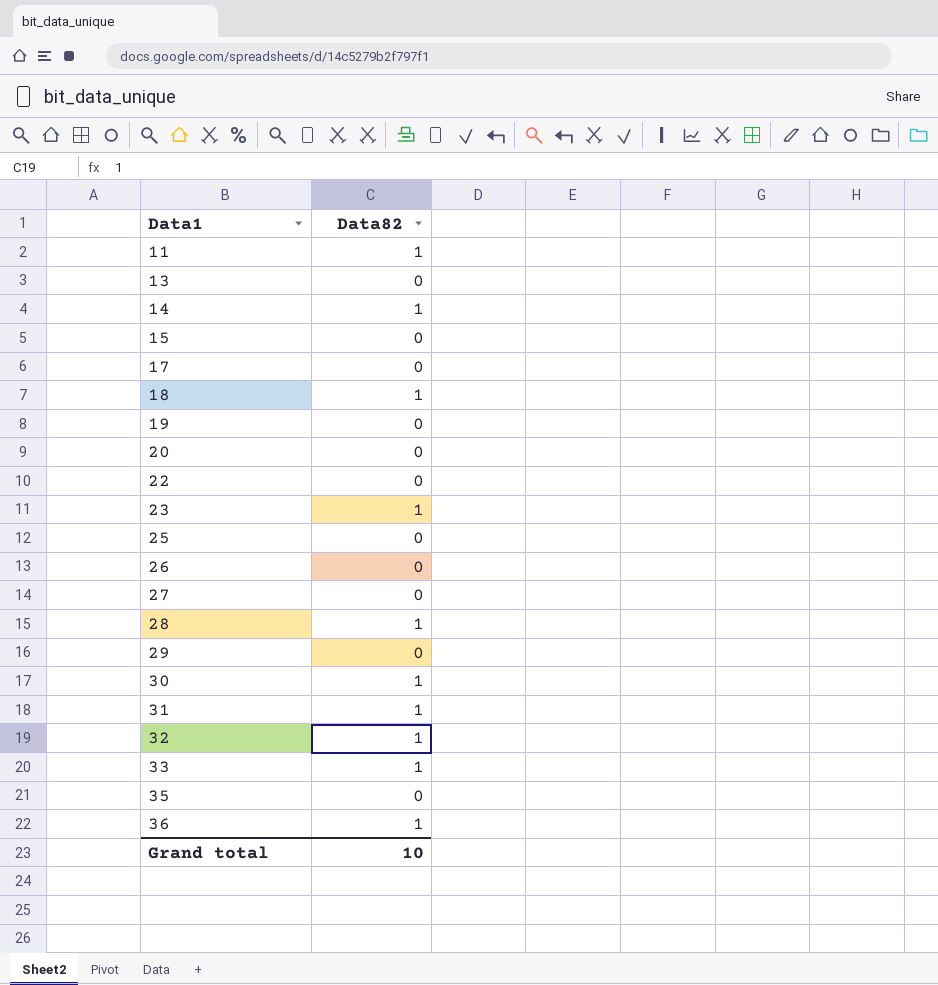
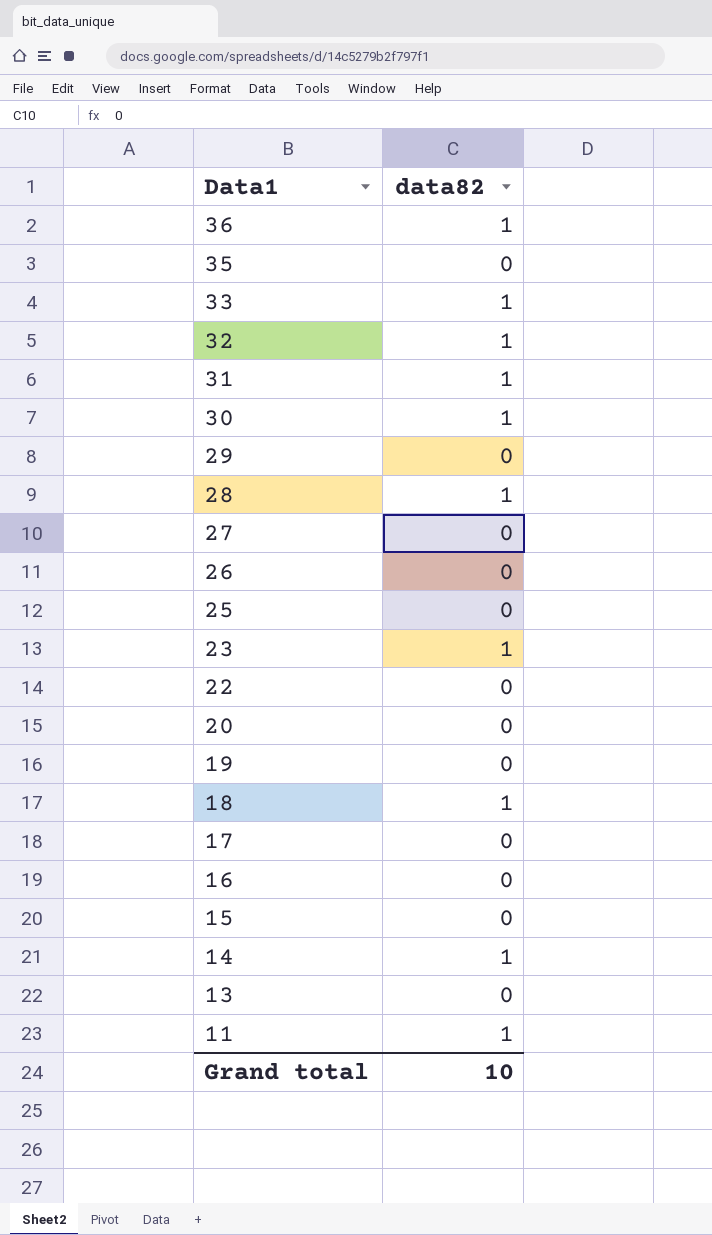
row order: Data1 ascending -> Data1 descending
column name: Data82 -> data82
row 16: none -> 0

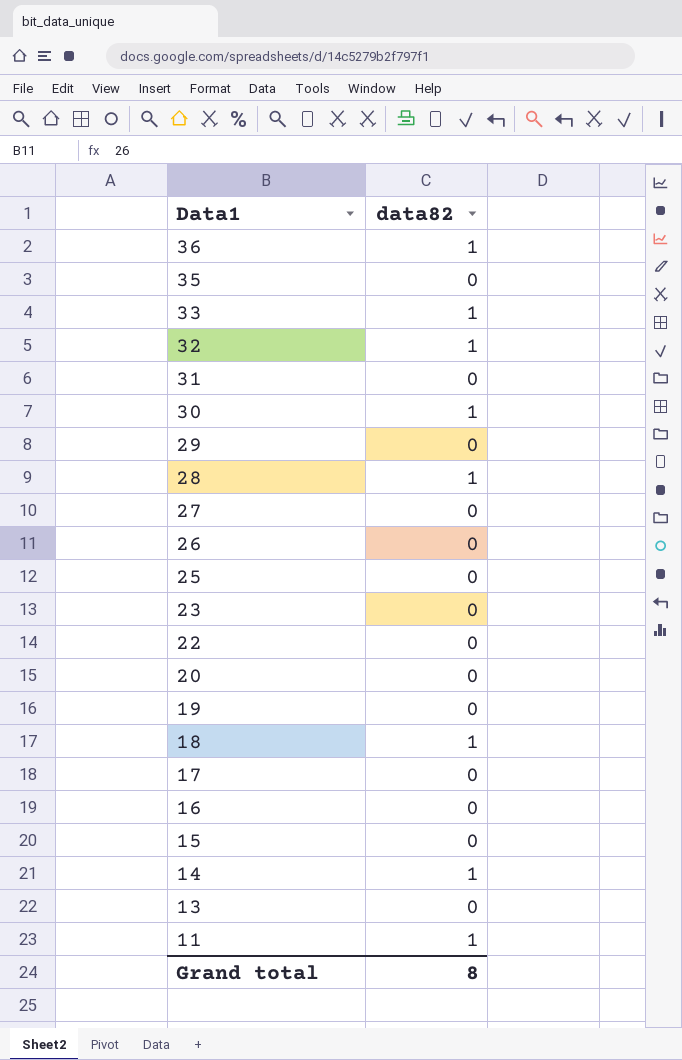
31 | data82: 1 -> 0
23 | data82: 1 -> 0
Grand total | data82: 10 -> 8

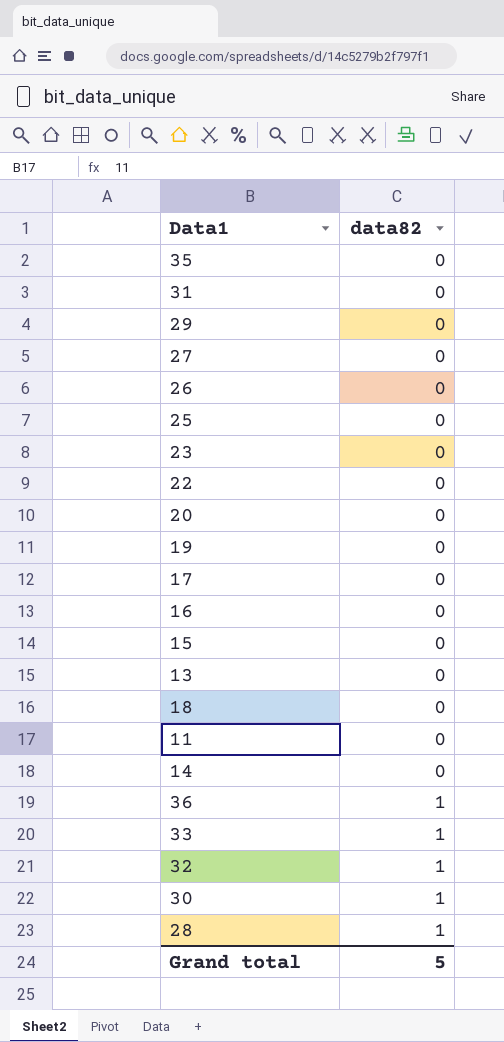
row order: Data1 descending -> data82 ascending
18 | data82: 1 -> 0
11 | data82: 1 -> 0
14 | data82: 1 -> 0
Grand total | data82: 8 -> 5

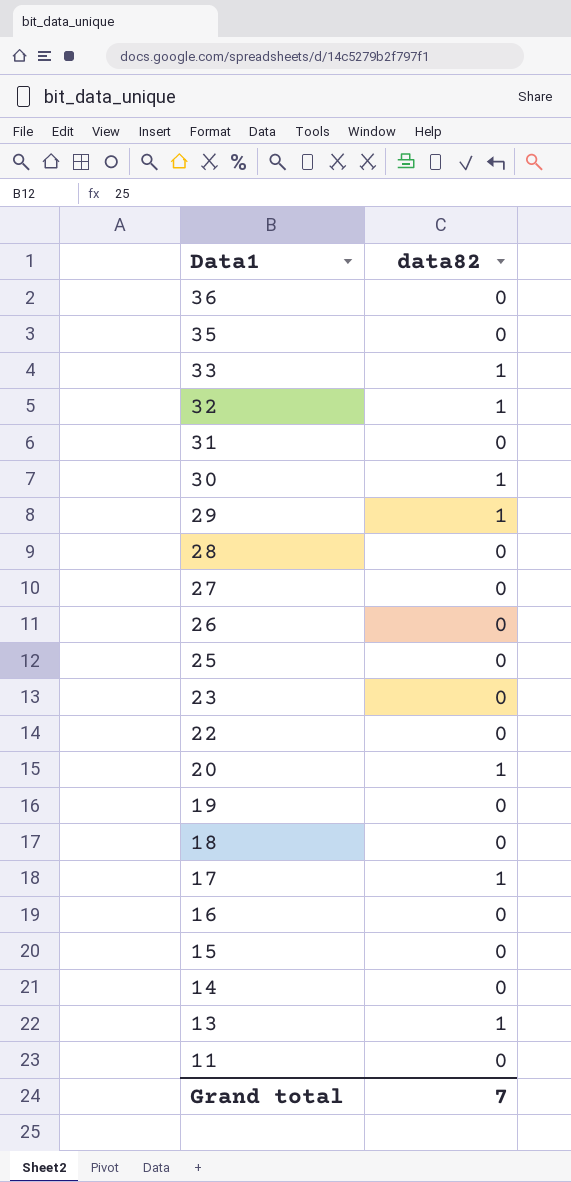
row order: data82 ascending -> Data1 descending
36 | data82: 1 -> 0
29 | data82: 0 -> 1
28 | data82: 1 -> 0
20 | data82: 0 -> 1
17 | data82: 0 -> 1
13 | data82: 0 -> 1
Grand total | data82: 5 -> 7

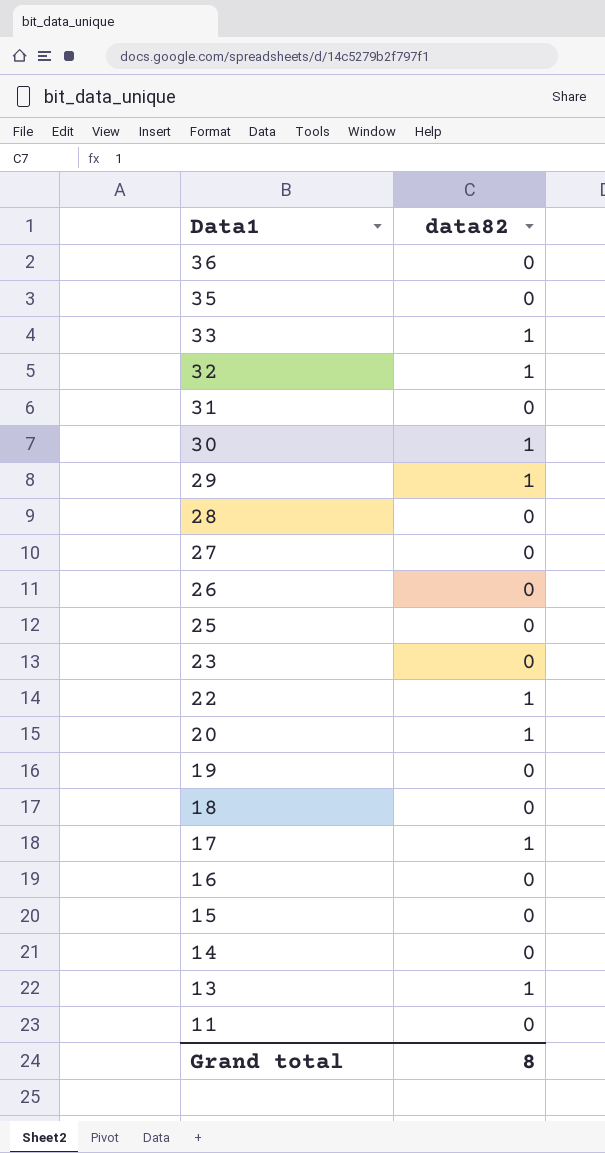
22 | data82: 0 -> 1
Grand total | data82: 7 -> 8

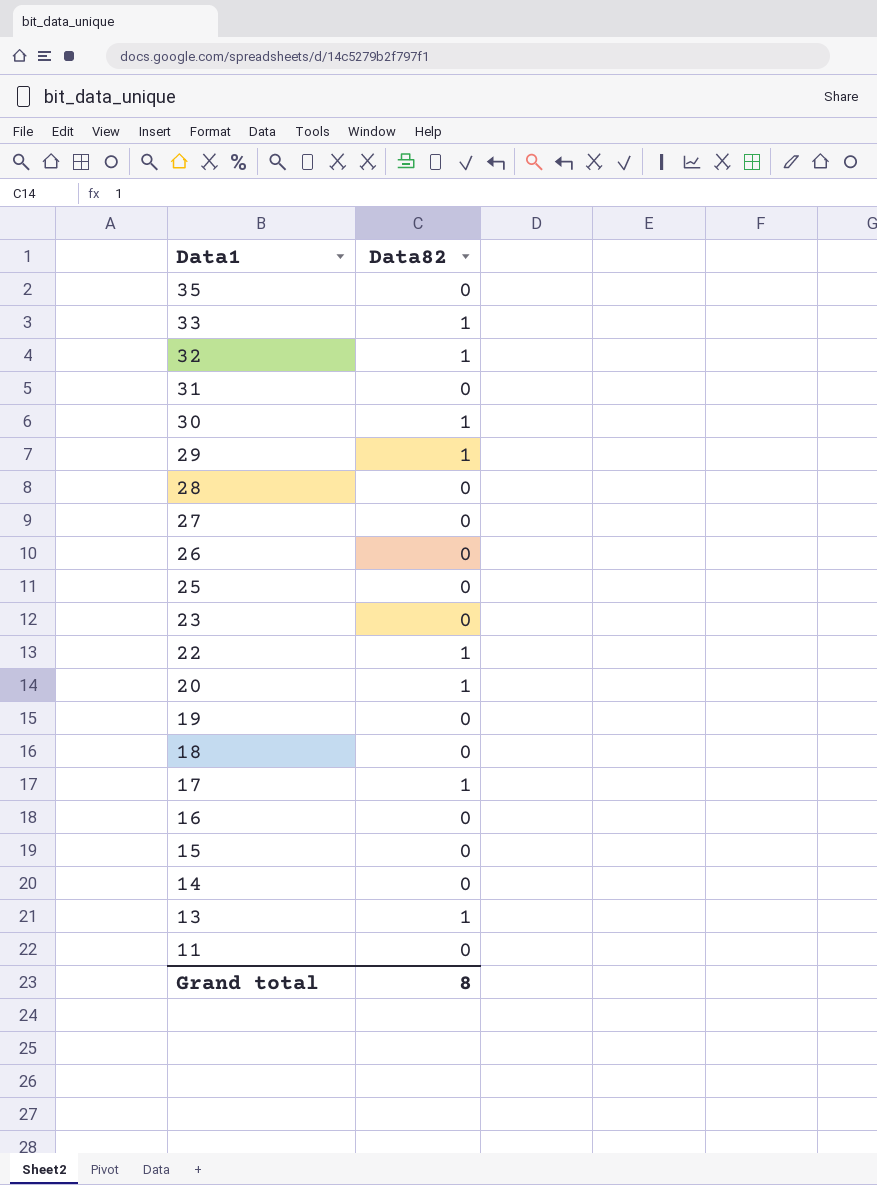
column name: data82 -> Data82
row 36: 0 -> none

